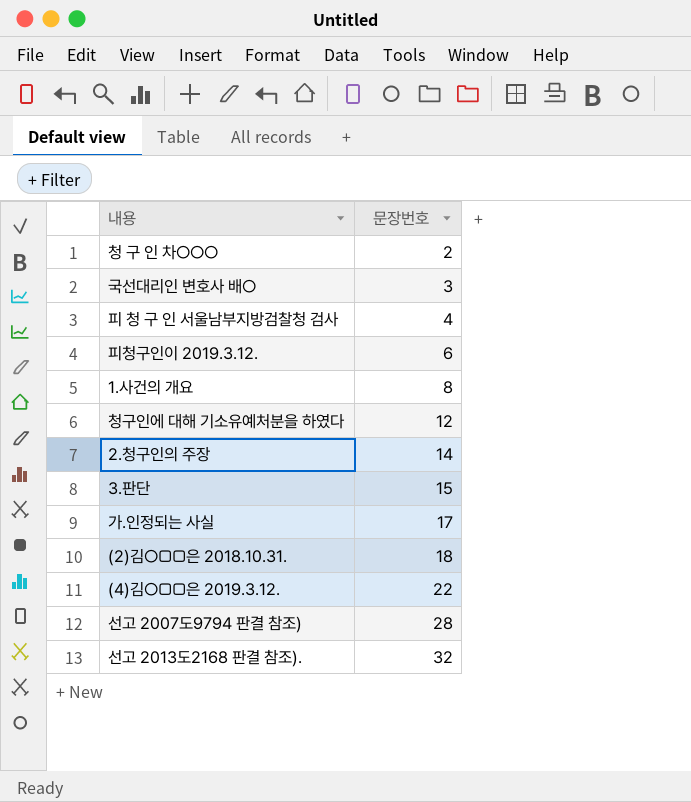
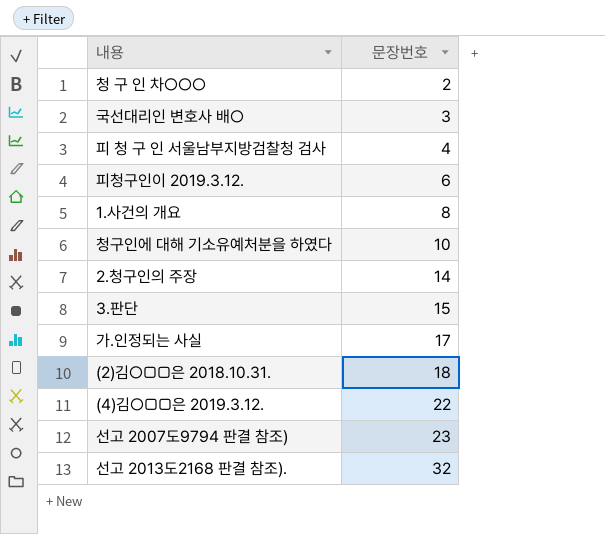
청구인에 대해 기소유예처분을 하였다 | 문장번호: 12 -> 10
선고 2007도9794 판결 참조) | 문장번호: 28 -> 23

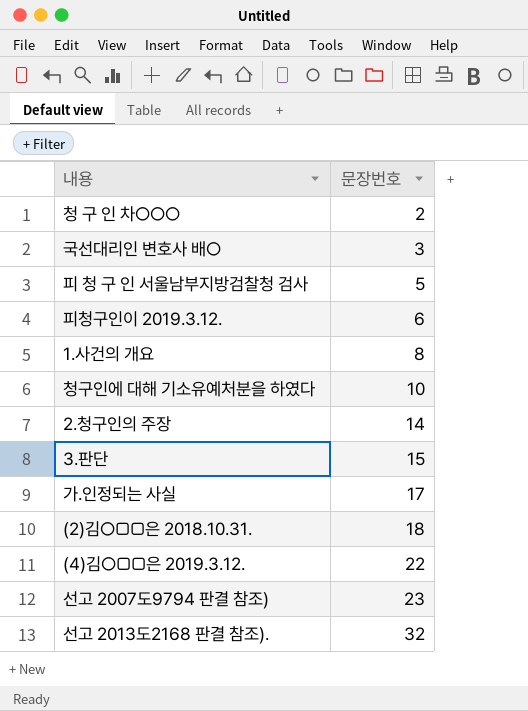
피 청 구 인 서울남부지방검찰청 검사 | 문장번호: 4 -> 5

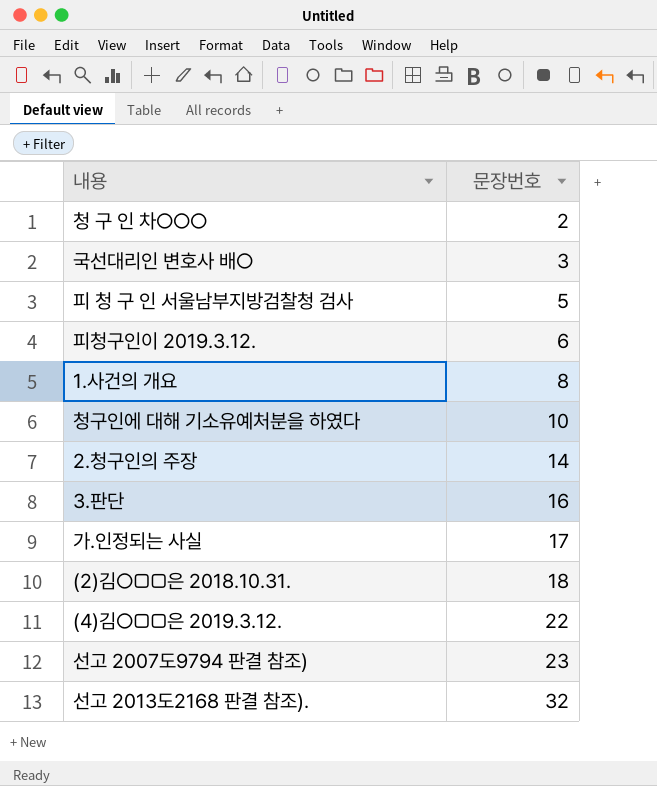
3.판단 | 문장번호: 15 -> 16

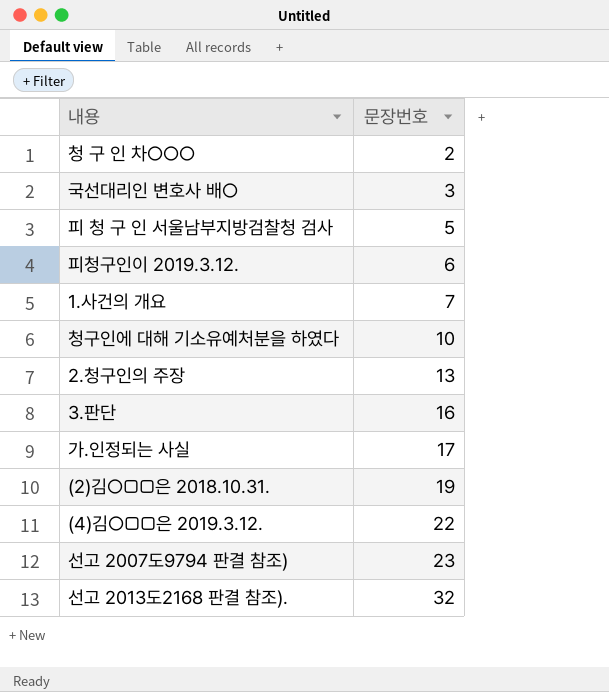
1.사건의 개요 | 문장번호: 8 -> 7
2.청구인의 주장 | 문장번호: 14 -> 13
(2)김○□□은 2018.10.31. | 문장번호: 18 -> 19

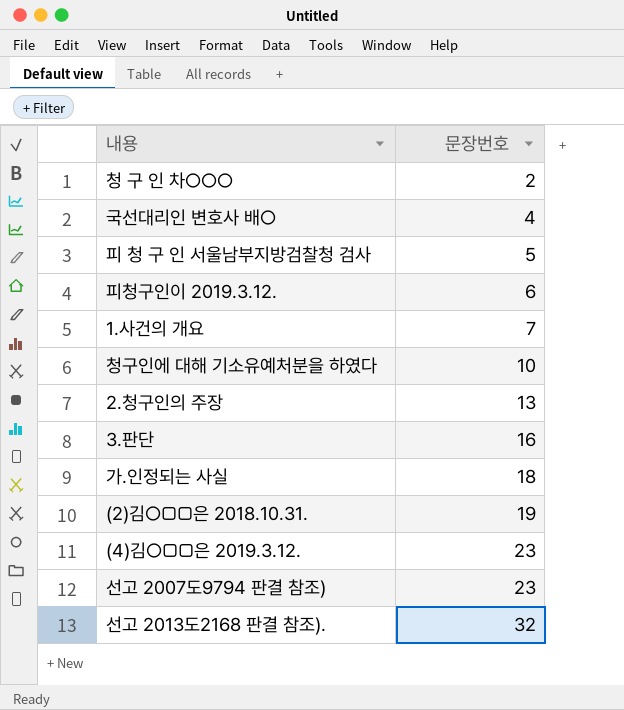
국선대리인 변호사 배○ | 문장번호: 3 -> 4
가.인정되는 사실 | 문장번호: 17 -> 18
(4)김○□□은 2019.3.12. | 문장번호: 22 -> 23

